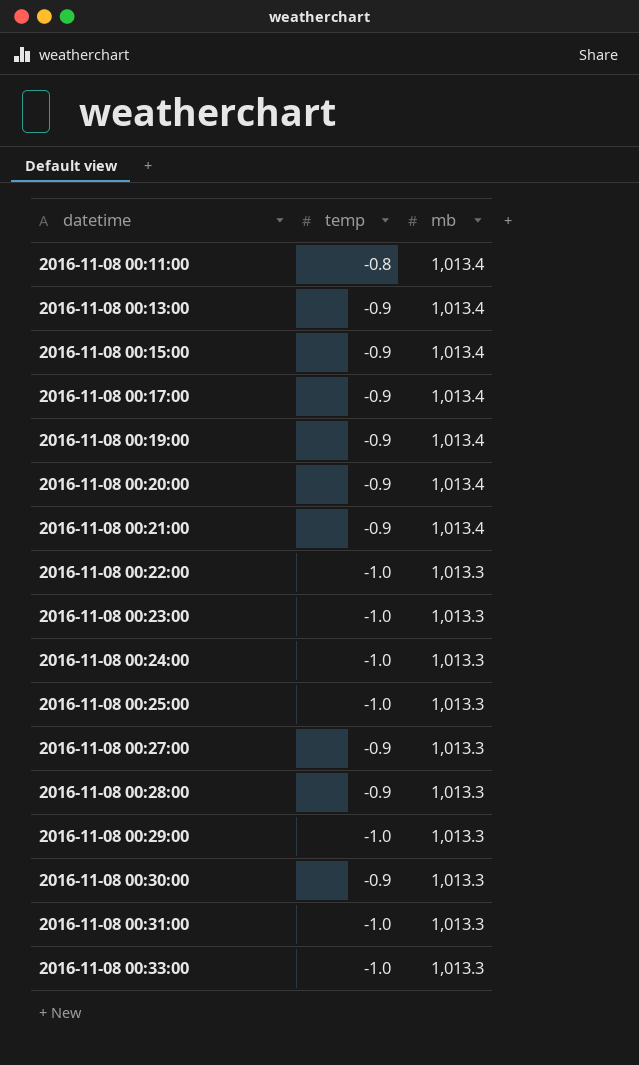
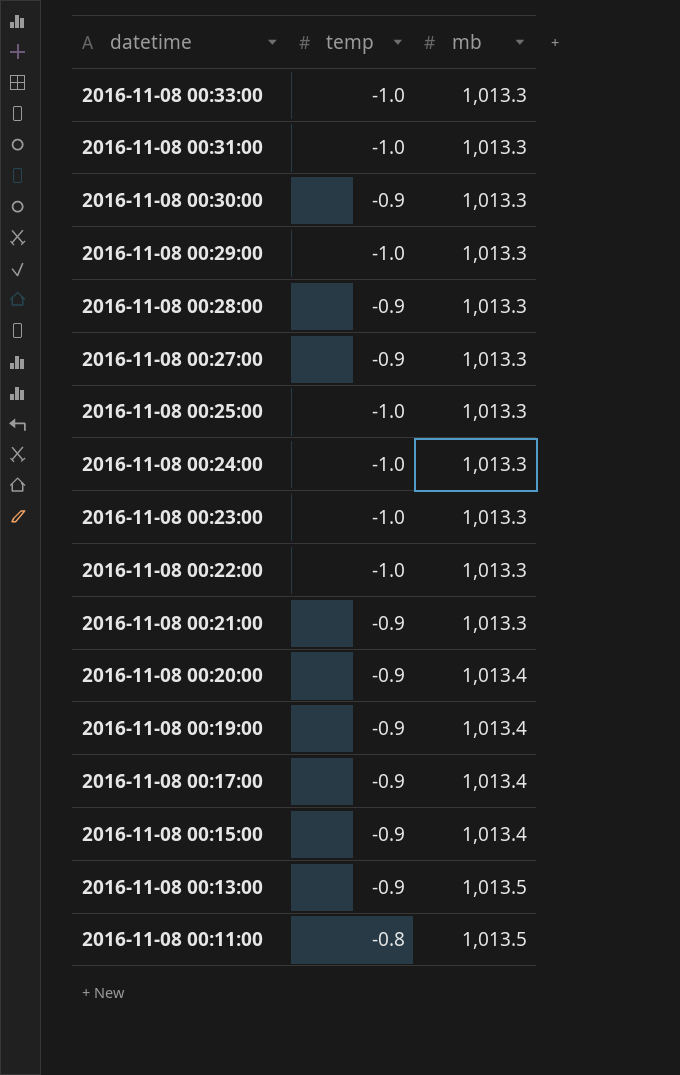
row order: datetime ascending -> datetime descending
2016-11-08 00:21:00 | mb: 1,013.4 -> 1,013.3
2016-11-08 00:13:00 | mb: 1,013.4 -> 1,013.5
2016-11-08 00:11:00 | mb: 1,013.4 -> 1,013.5

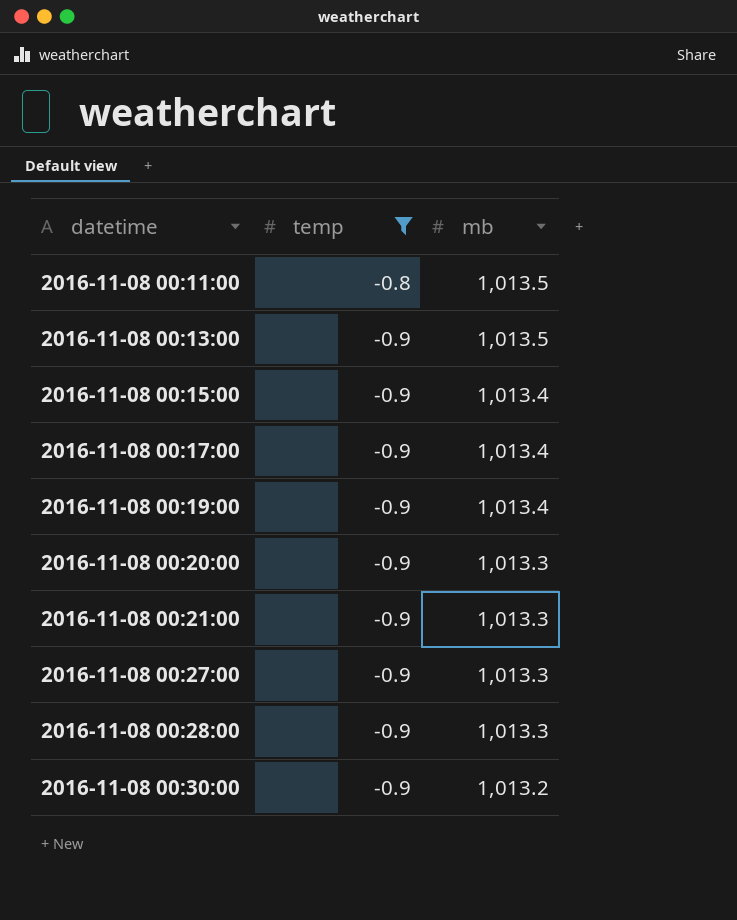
filter: none -> temp != -1.0
row order: datetime descending -> datetime ascending
2016-11-08 00:20:00 | mb: 1,013.4 -> 1,013.3
2016-11-08 00:30:00 | mb: 1,013.3 -> 1,013.2

